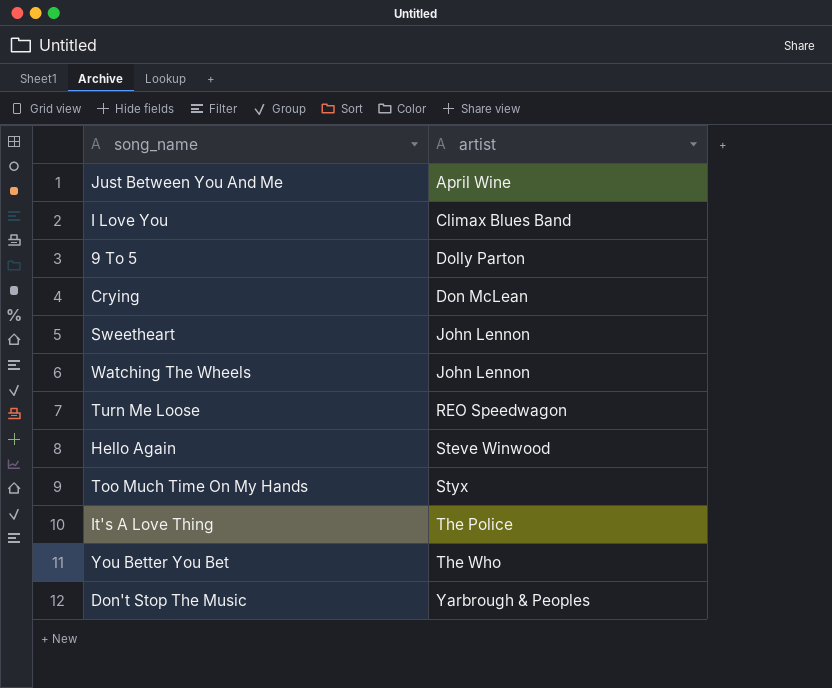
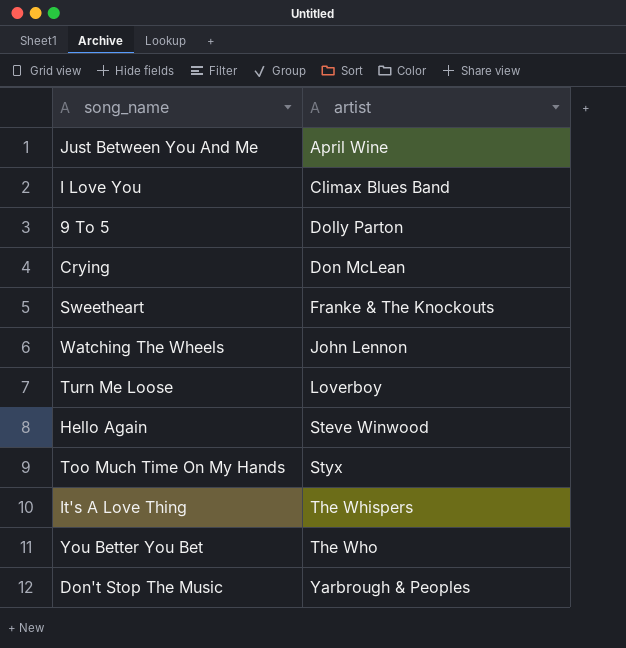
Sweetheart | artist: John Lennon -> Franke & The Knockouts
Turn Me Loose | artist: REO Speedwagon -> Loverboy
It's A Love Thing | artist: The Police -> The Whispers

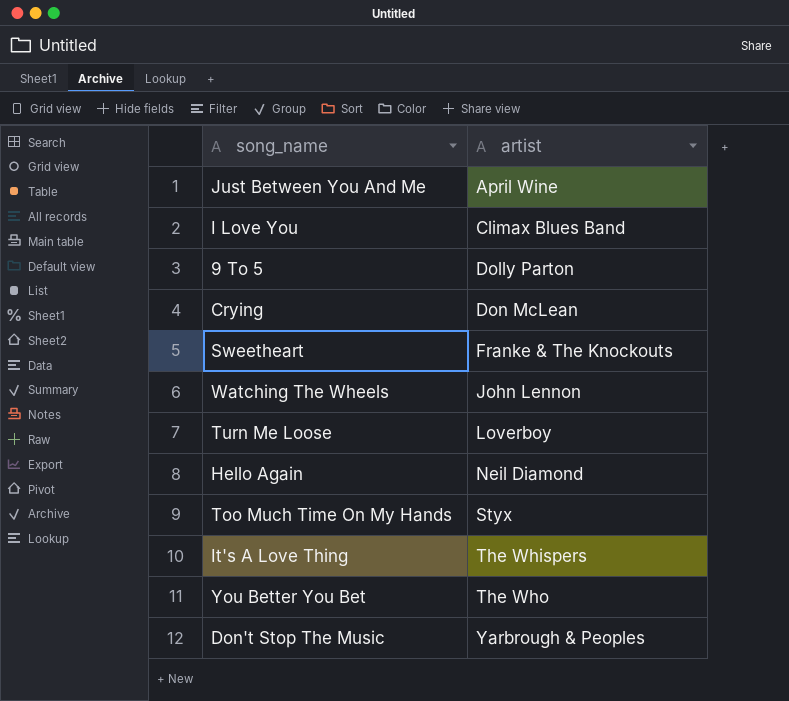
Hello Again | artist: Steve Winwood -> Neil Diamond

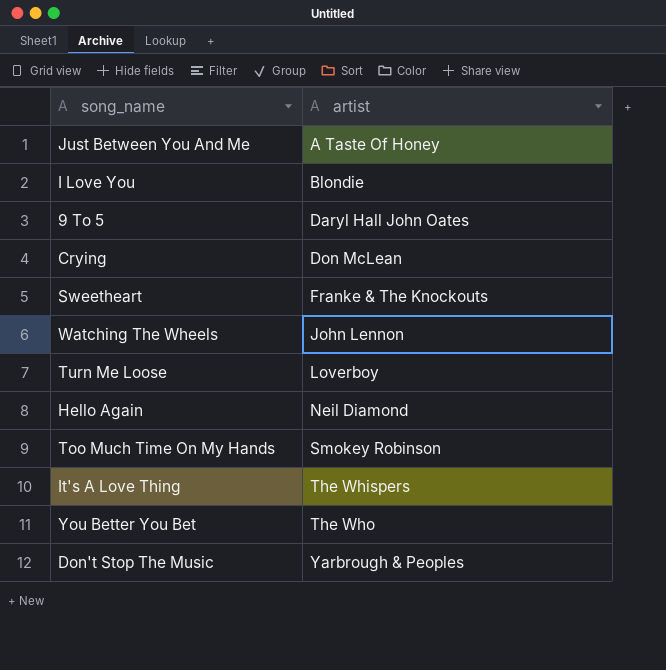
Just Between You And Me | artist: April Wine -> A Taste Of Honey
I Love You | artist: Climax Blues Band -> Blondie
9 To 5 | artist: Dolly Parton -> Daryl Hall John Oates
Too Much Time On My Hands | artist: Styx -> Smokey Robinson

